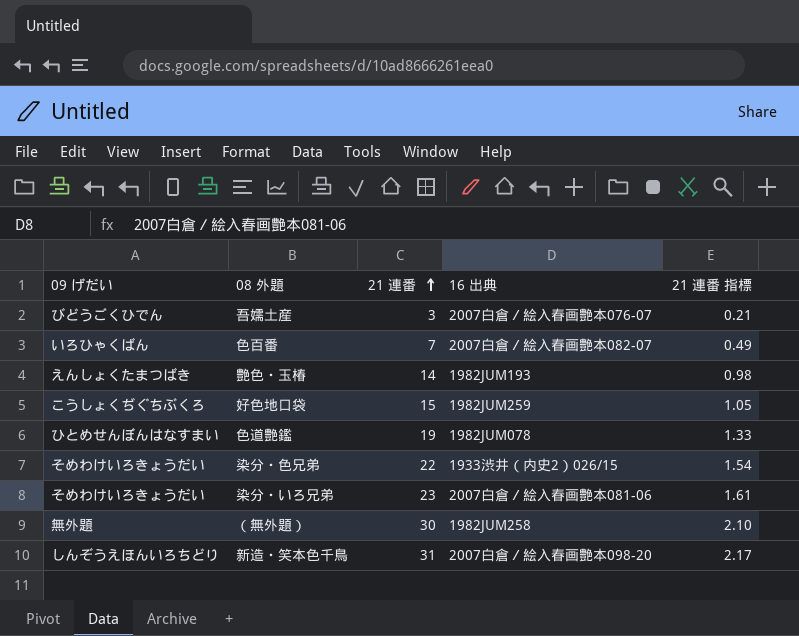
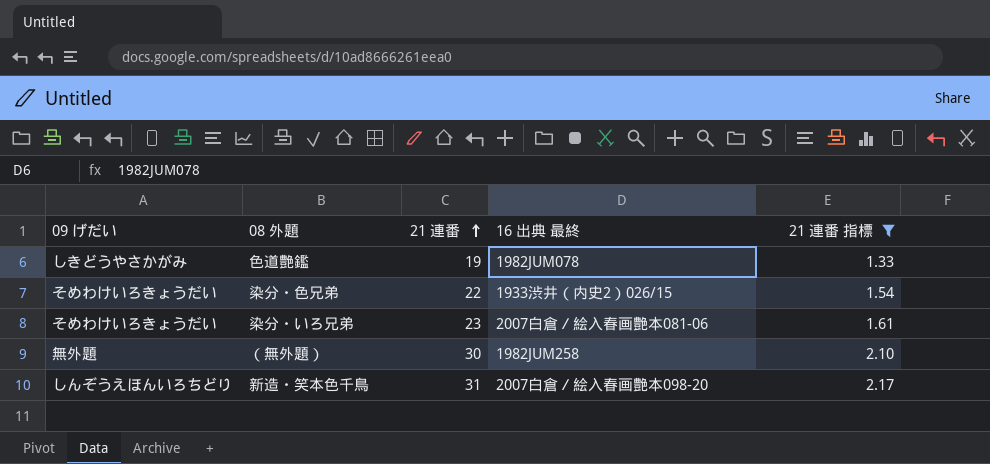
filter: none -> 21 連番 指標 >= 1.33
column name: 16 出典 -> 16 出典 最終
色道艶鑑 | 09 げだい: ひとめせんぼんはなすまい -> しきどうやさかがみ

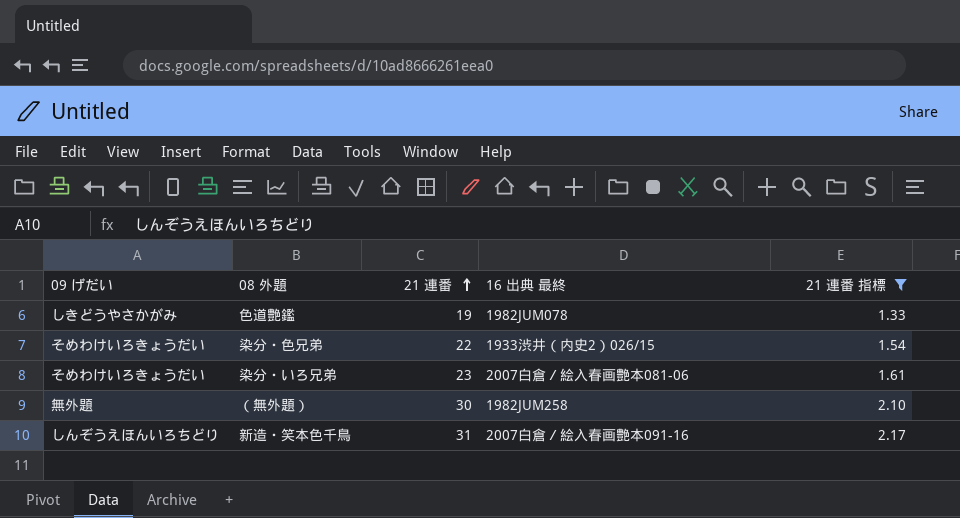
新造・笑本色千鳥 | 16 出典 最終: 2007白倉／絵入春画艶本098-20 -> 2007白倉／絵入春画艶本091-16

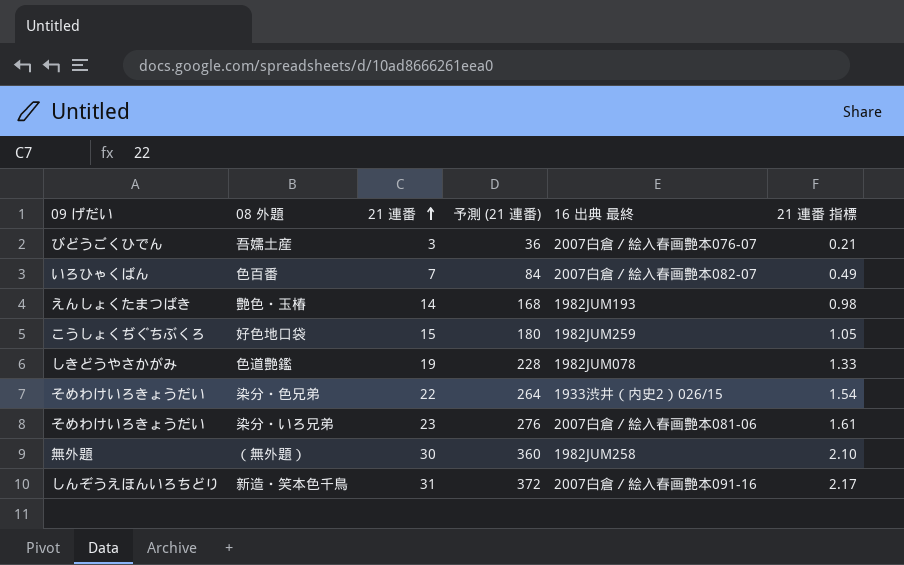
filter: 21 連番 指標 >= 1.33 -> none
column 予測 (21 連番) | formula: none -> [21 連番] * 12

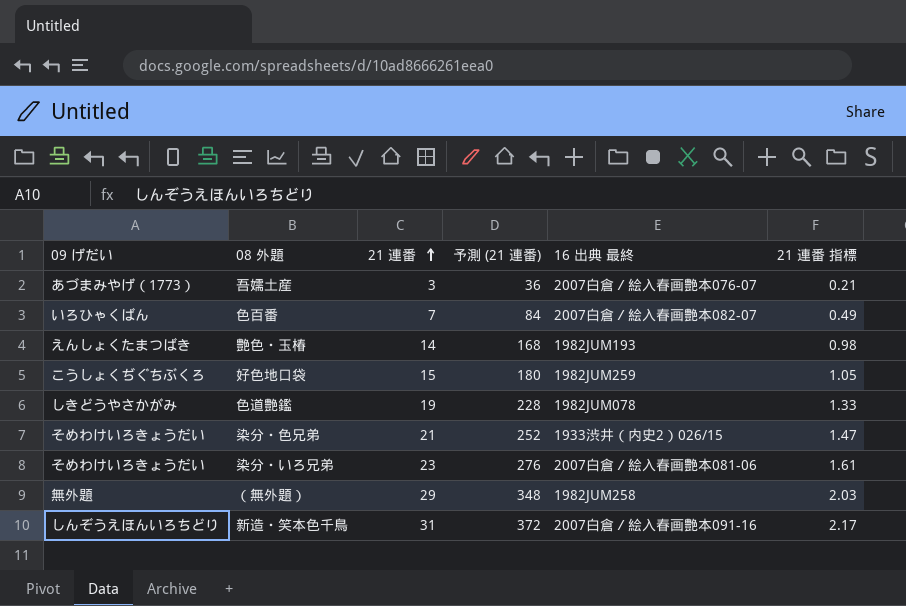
吾嬬土産 | 09 げだい: びどうごくひでん -> あづまみやげ（1773）
染分・色兄弟 | 21 連番: 22 -> 21
染分・色兄弟 | 予測 (21 連番): 264 -> 252
染分・色兄弟 | 21 連番 指標: 1.54 -> 1.47
（無外題） | 21 連番: 30 -> 29
（無外題） | 予測 (21 連番): 360 -> 348
（無外題） | 21 連番 指標: 2.10 -> 2.03

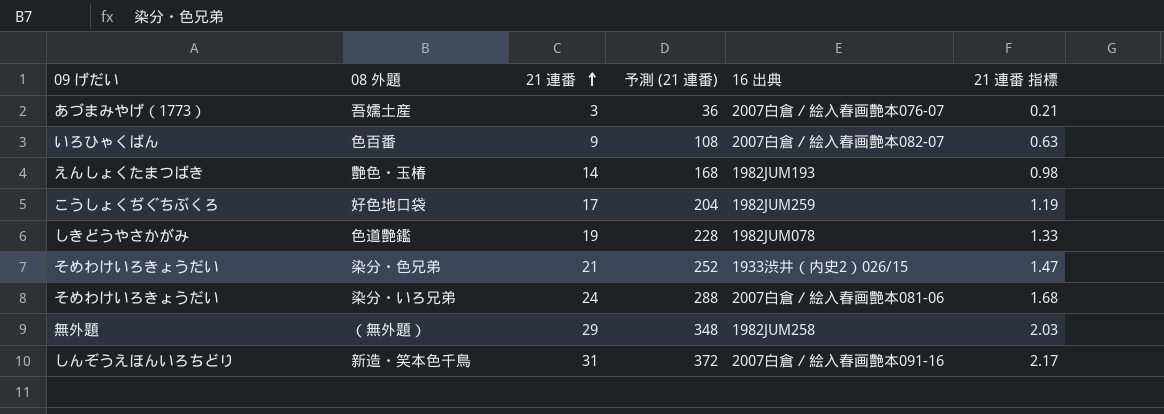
column name: 16 出典 最終 -> 16 出典
色百番 | 21 連番: 7 -> 9
色百番 | 予測 (21 連番): 84 -> 108
色百番 | 21 連番 指標: 0.49 -> 0.63
好色地口袋 | 21 連番: 15 -> 17
好色地口袋 | 予測 (21 連番): 180 -> 204
好色地口袋 | 21 連番 指標: 1.05 -> 1.19
染分・いろ兄弟 | 21 連番: 23 -> 24
染分・いろ兄弟 | 予測 (21 連番): 276 -> 288
染分・いろ兄弟 | 21 連番 指標: 1.61 -> 1.68

